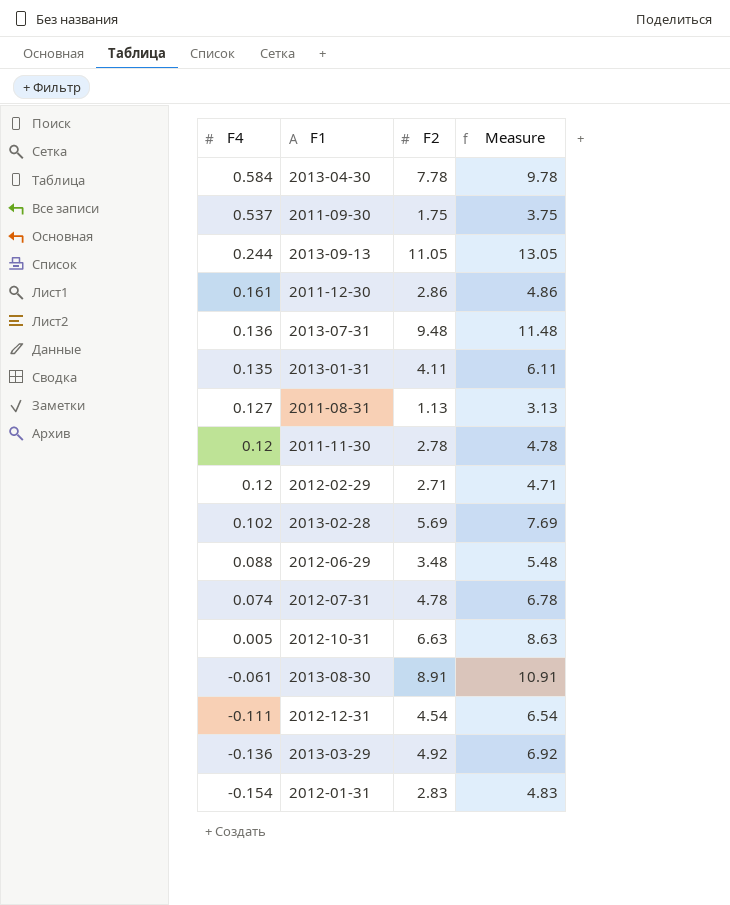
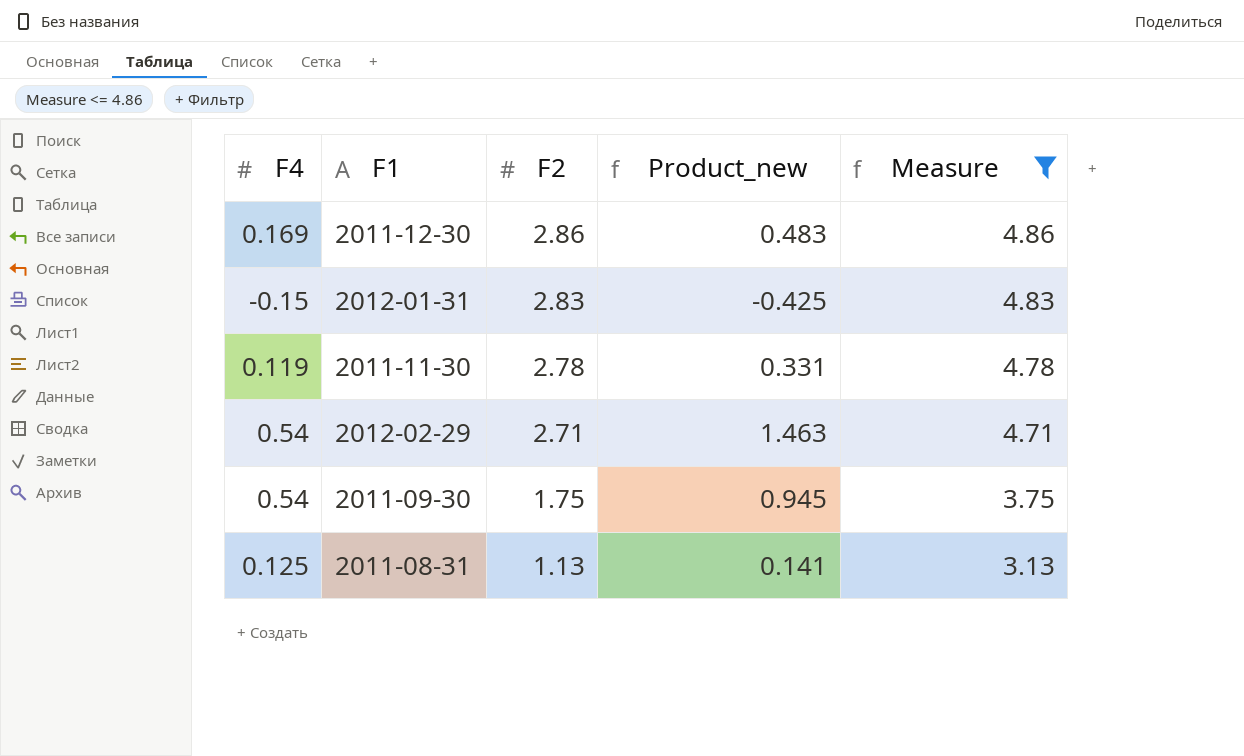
filter: none -> Measure <= 4.86
row order: F4 descending -> F2 descending
column Product_new | formula: none -> [F4] * [F2]
2011-12-30 | F4: 0.161 -> 0.169
2012-01-31 | F4: -0.154 -> -0.15
2011-11-30 | F4: 0.12 -> 0.119
2012-02-29 | F4: 0.12 -> 0.54
2011-09-30 | F4: 0.537 -> 0.54
2011-08-31 | F4: 0.127 -> 0.125

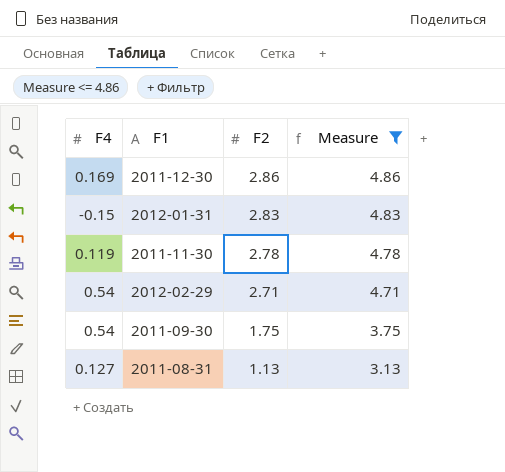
column Product_new | formula: [F4] * [F2] -> none
2011-08-31 | F4: 0.125 -> 0.127

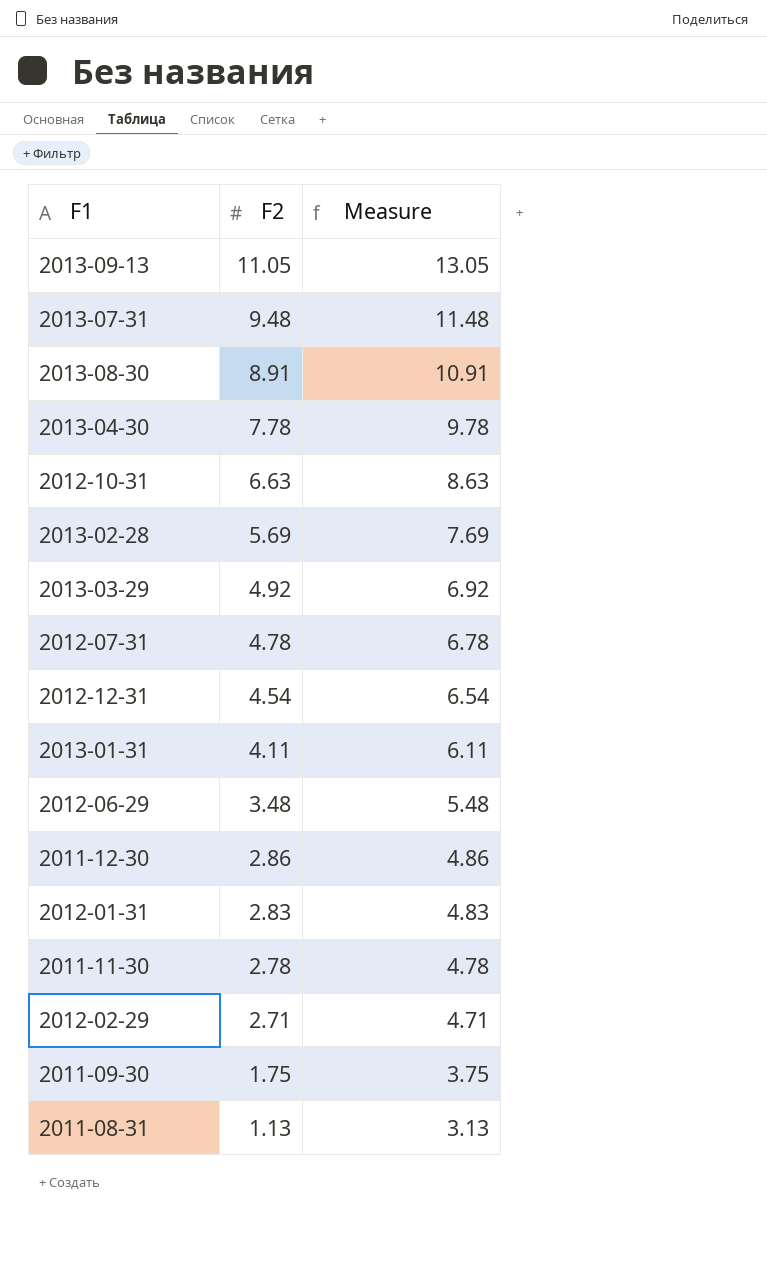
filter: Measure <= 4.86 -> none
column F4 | position: 1 -> none

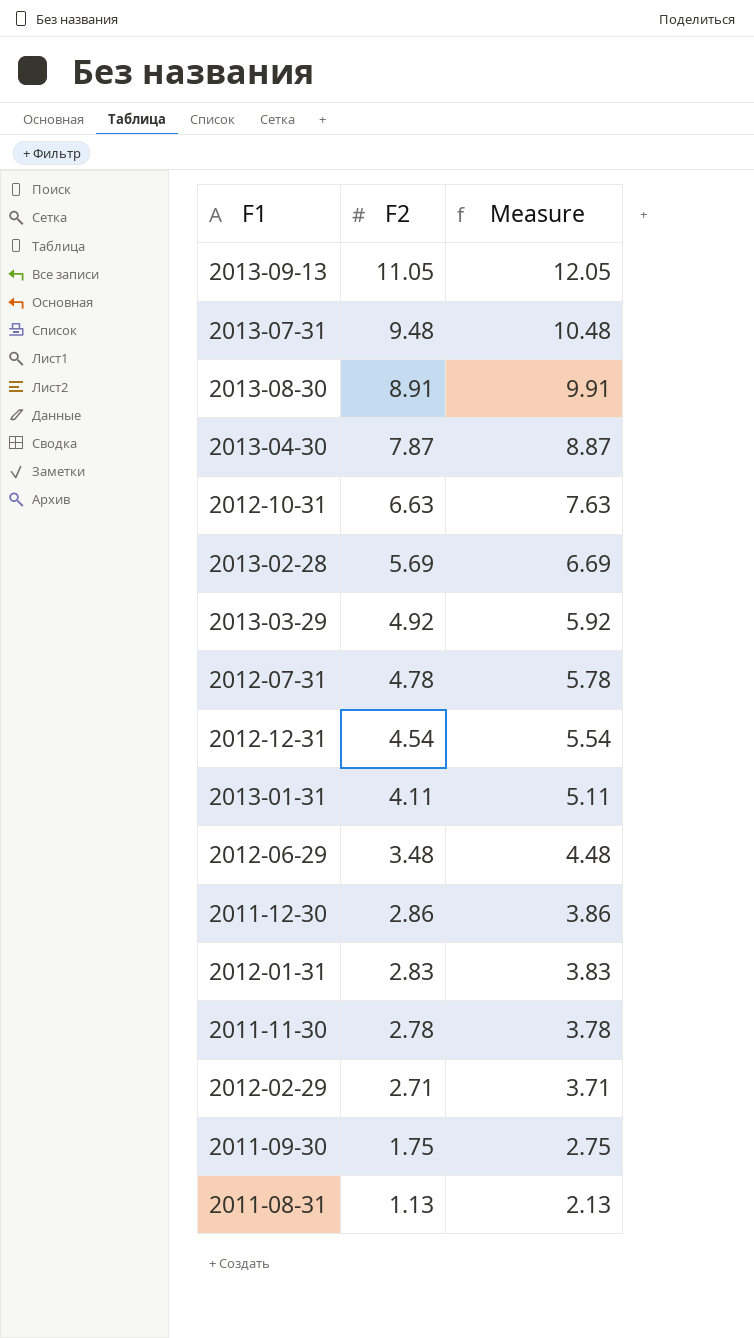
column Measure | formula: [F2] + 2 -> [F2] + 1
2013-04-30 | F2: 7.78 -> 7.87

